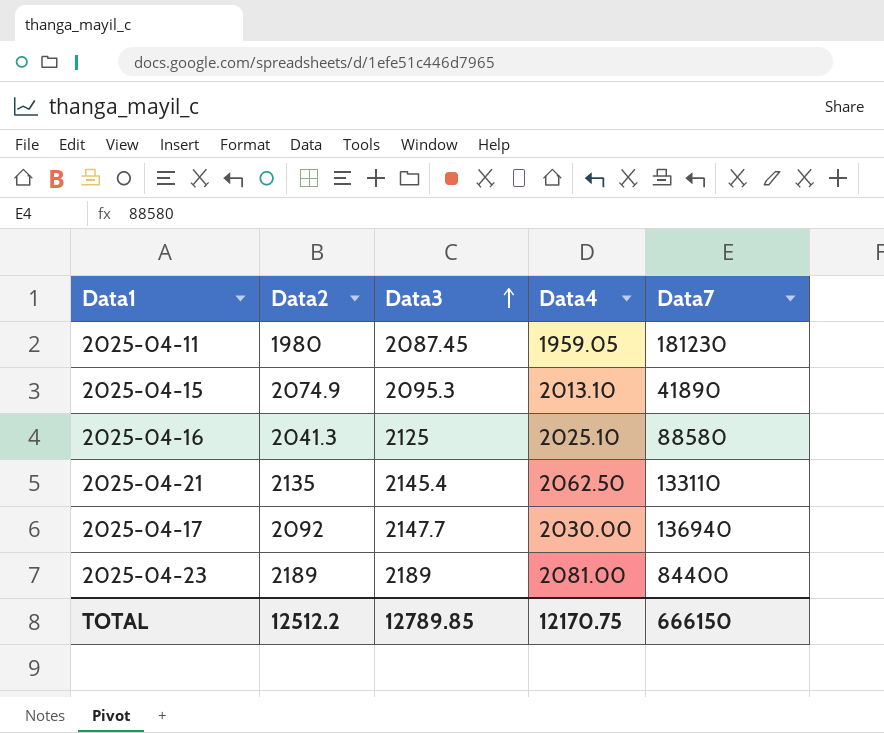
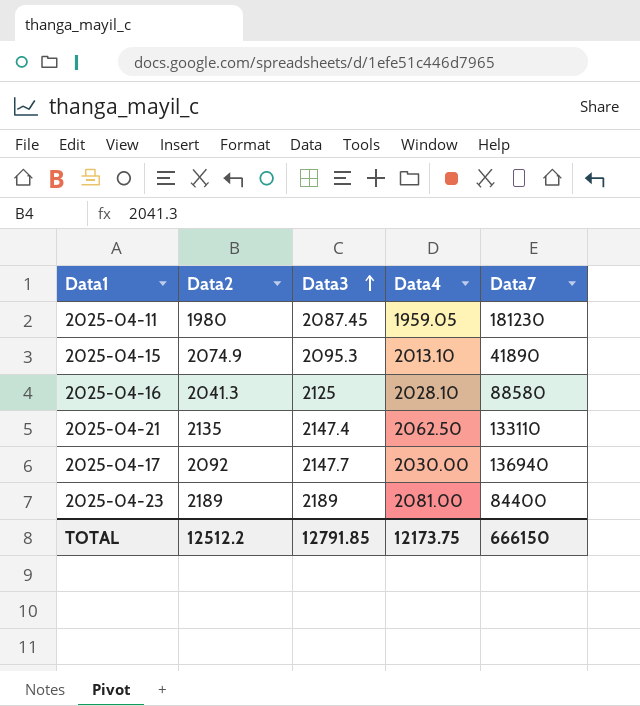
2025-04-16 | Data4: 2025.10 -> 2028.10
2025-04-21 | Data3: 2145.4 -> 2147.4
TOTAL | Data3: 12789.85 -> 12791.85
TOTAL | Data4: 12170.75 -> 12173.75

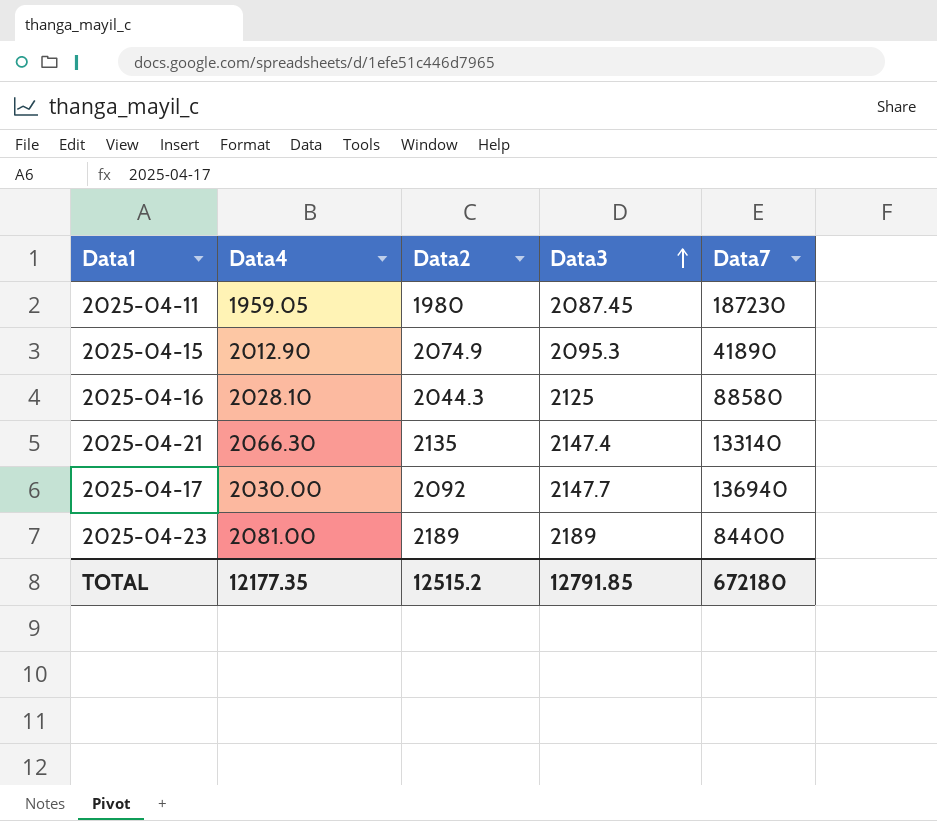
column Data4 | position: 4 -> 2
2025-04-11 | Data7: 181230 -> 187230
2025-04-15 | Data4: 2013.10 -> 2012.90
2025-04-16 | Data2: 2041.3 -> 2044.3
2025-04-21 | Data4: 2062.50 -> 2066.30
2025-04-21 | Data7: 133110 -> 133140
TOTAL | Data4: 12173.75 -> 12177.35
TOTAL | Data2: 12512.2 -> 12515.2
TOTAL | Data7: 666150 -> 672180

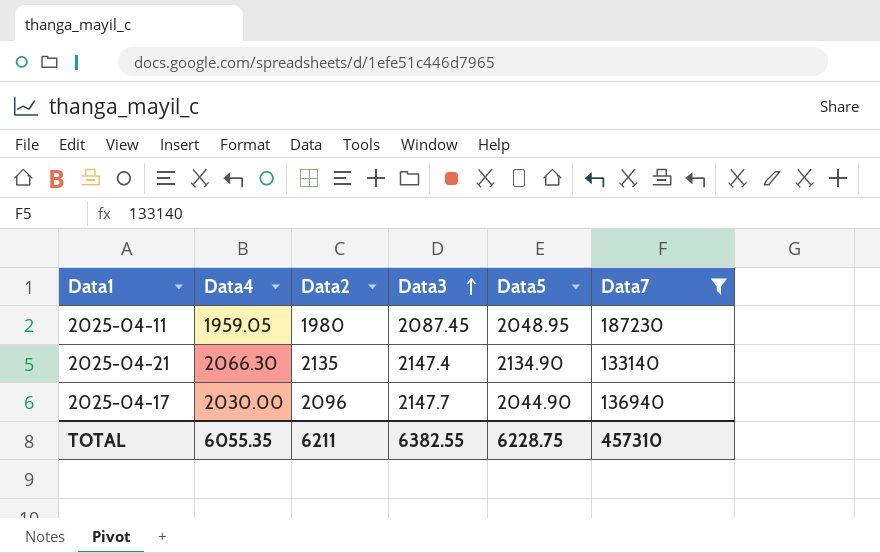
filter: none -> Data7 >= 133140
column Data5 | position: none -> 5
2025-04-17 | Data2: 2092 -> 2096
TOTAL | Data4: 12177.35 -> 6055.35
TOTAL | Data2: 12515.2 -> 6211
TOTAL | Data3: 12791.85 -> 6382.55
TOTAL | Data7: 672180 -> 457310

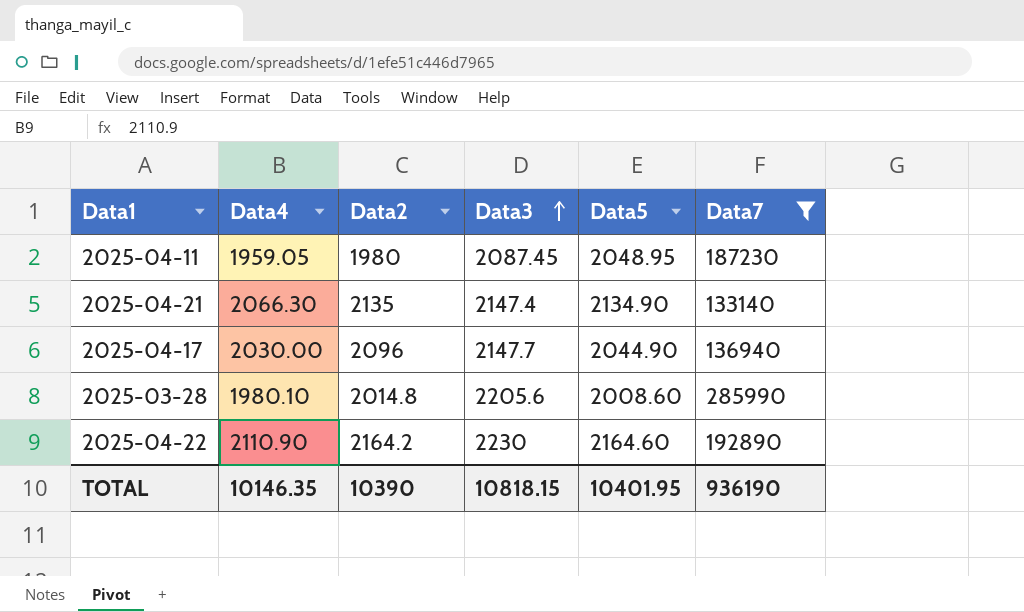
row 2025-03-28: none -> 1980.10 | 2014.8 | 2205.6 | 2008.60 | 285990
row 2025-04-22: none -> 2110.90 | 2164.2 | 2230 | 2164.60 | 192890
TOTAL | Data4: 6055.35 -> 10146.35
TOTAL | Data2: 6211 -> 10390
TOTAL | Data3: 6382.55 -> 10818.15
TOTAL | Data5: 6228.75 -> 10401.95
TOTAL | Data7: 457310 -> 936190

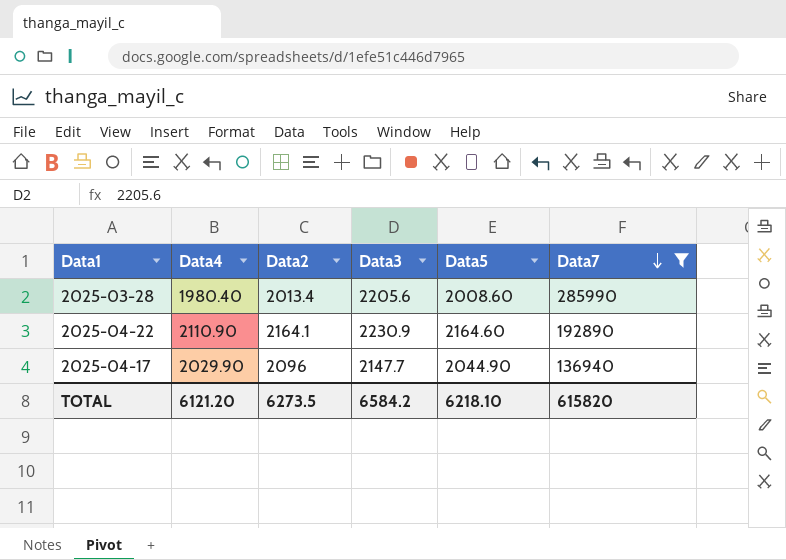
row order: Data3 ascending -> Data7 descending
row 2025-04-11: 1959.05 | 1980 | 2087.45 | 2048.95 | 187230 -> none
row 2025-04-21: 2066.30 | 2135 | 2147.4 | 2134.90 | 133140 -> none
2025-03-28 | Data4: 1980.10 -> 1980.40
2025-03-28 | Data2: 2014.8 -> 2013.4
2025-04-22 | Data2: 2164.2 -> 2164.1
2025-04-22 | Data3: 2230 -> 2230.9
2025-04-17 | Data4: 2030.00 -> 2029.90
TOTAL | Data4: 10146.35 -> 6121.20
TOTAL | Data2: 10390 -> 6273.5
TOTAL | Data3: 10818.15 -> 6584.2
TOTAL | Data5: 10401.95 -> 6218.10
TOTAL | Data7: 936190 -> 615820

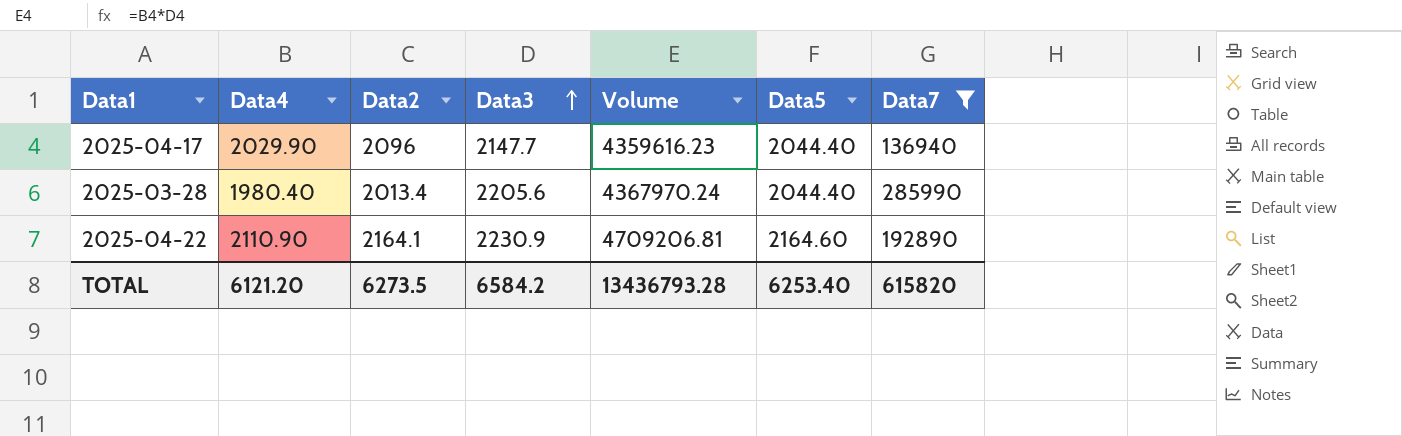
row order: Data7 descending -> Data3 ascending
column Volume | formula: none -> [Data4] * [Data3]
2025-04-17 | Data5: 2044.90 -> 2044.40
2025-03-28 | Data5: 2008.60 -> 2044.40
TOTAL | Data5: 6218.10 -> 6253.40

